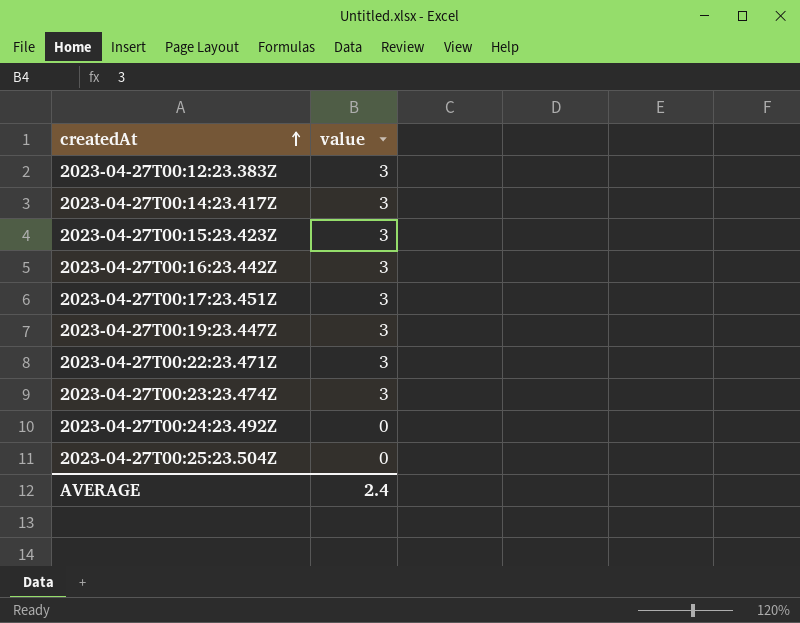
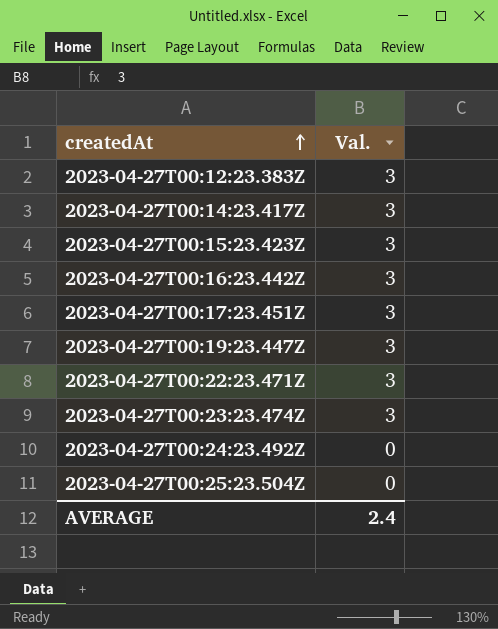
column name: value -> Val.

